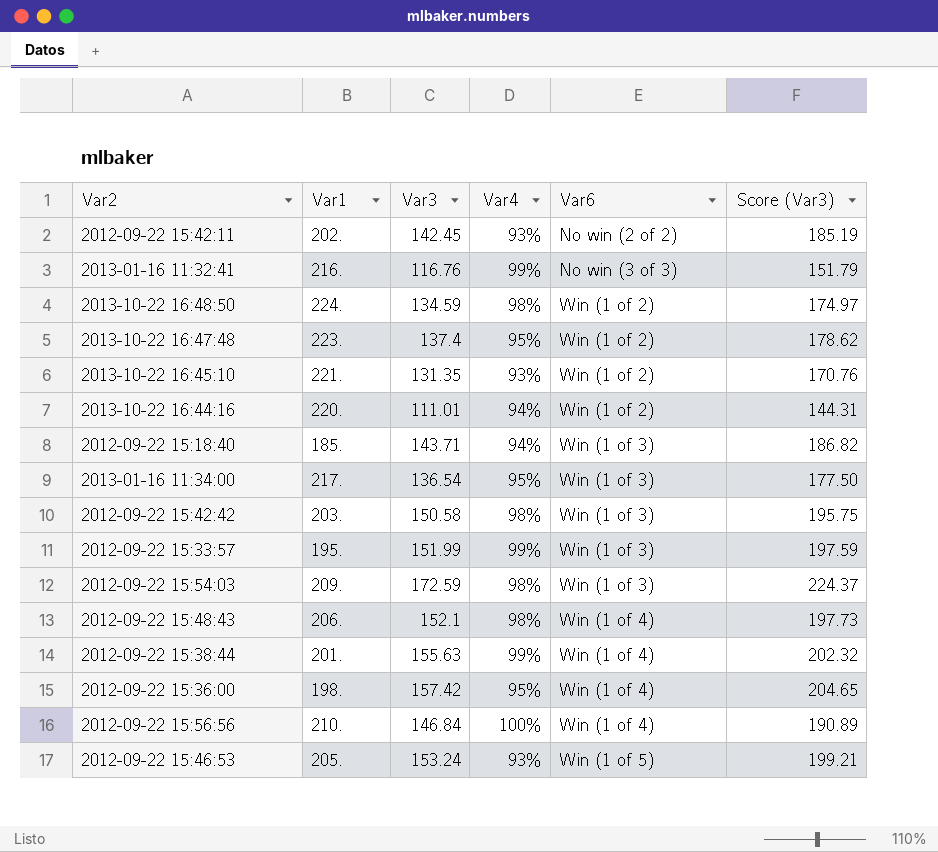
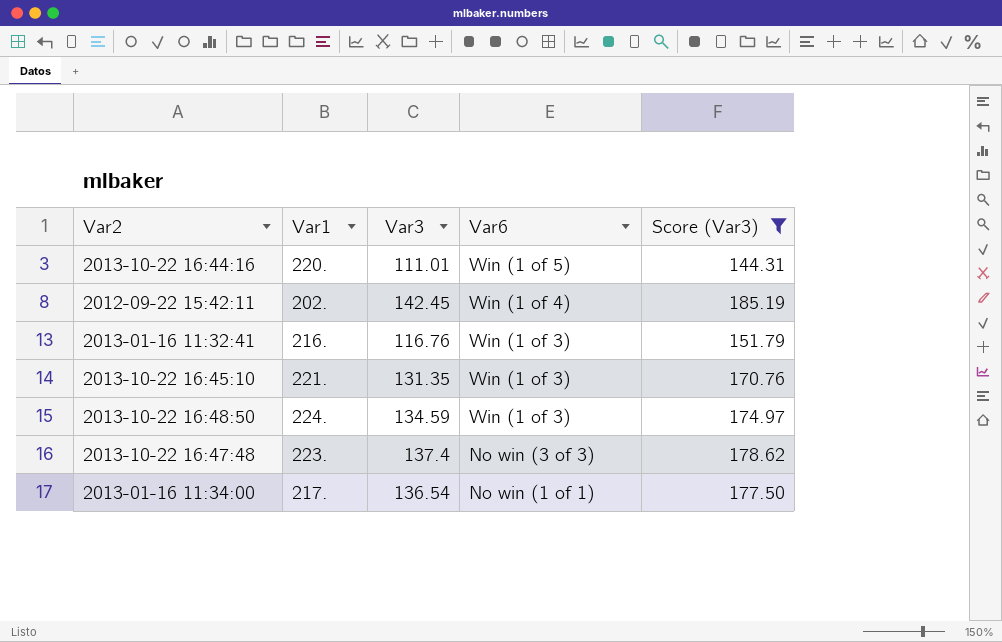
filter: none -> Score (Var3) <= 185.19
row order: Var6 ascending -> Var6 descending
column Var4 | position: 4 -> none
2013-10-22 16:44:16 | Var6: Win (1 of 2) -> Win (1 of 5)
2012-09-22 15:42:11 | Var6: No win (2 of 2) -> Win (1 of 4)
2013-01-16 11:32:41 | Var6: No win (3 of 3) -> Win (1 of 3)
2013-10-22 16:45:10 | Var6: Win (1 of 2) -> Win (1 of 3)
2013-10-22 16:48:50 | Var6: Win (1 of 2) -> Win (1 of 3)
2013-10-22 16:47:48 | Var6: Win (1 of 2) -> No win (3 of 3)
2013-01-16 11:34:00 | Var6: Win (1 of 3) -> No win (1 of 1)

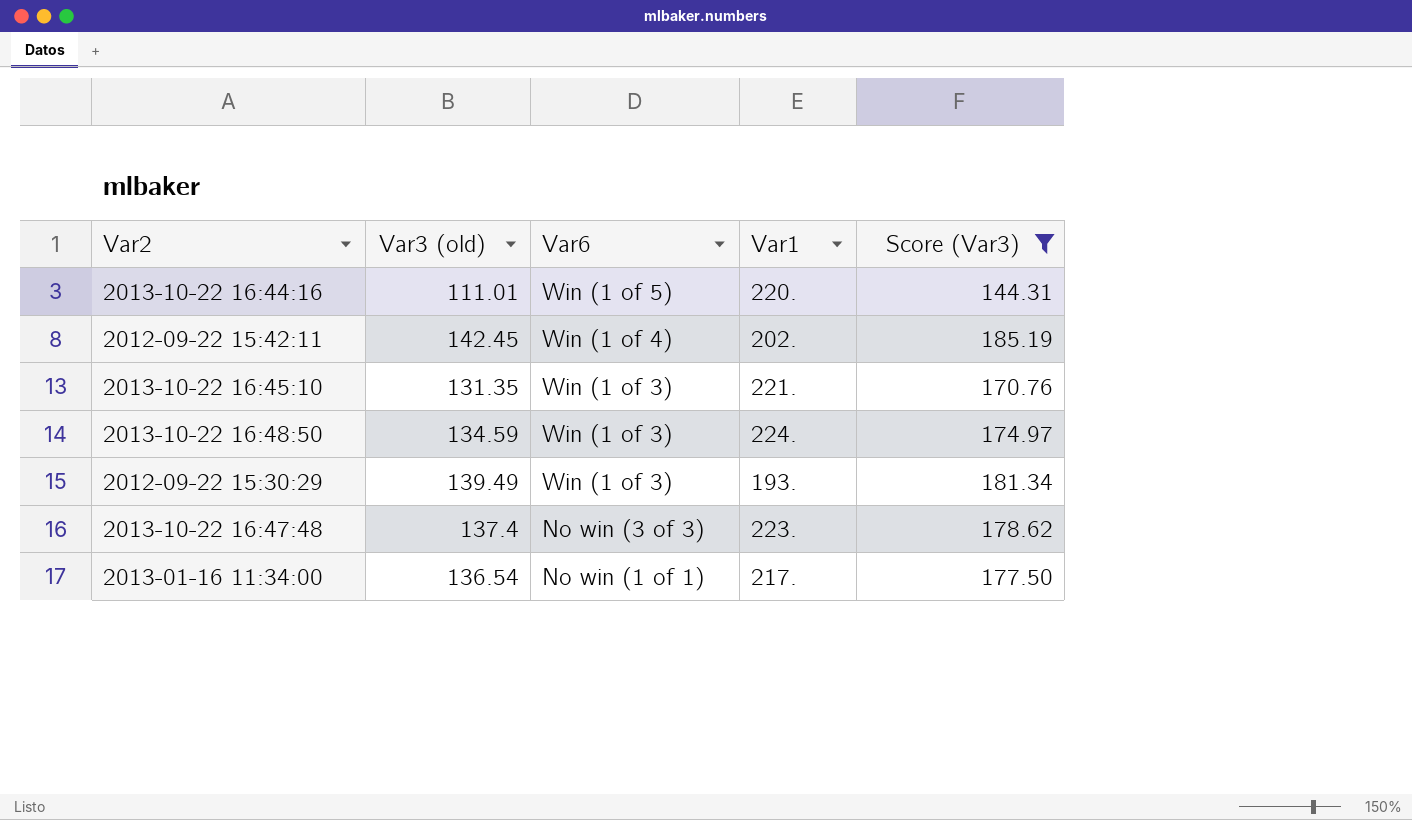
column name: Var3 -> Var3 (old)
column Var1 | position: 2 -> 4
row 2013-01-16 11:32:41: 216. | 116.76 | Win (1 of 3) | 151.79 -> none
row 2012-09-22 15:30:29: none -> 139.49 | Win (1 of 3) | 193. | 181.34

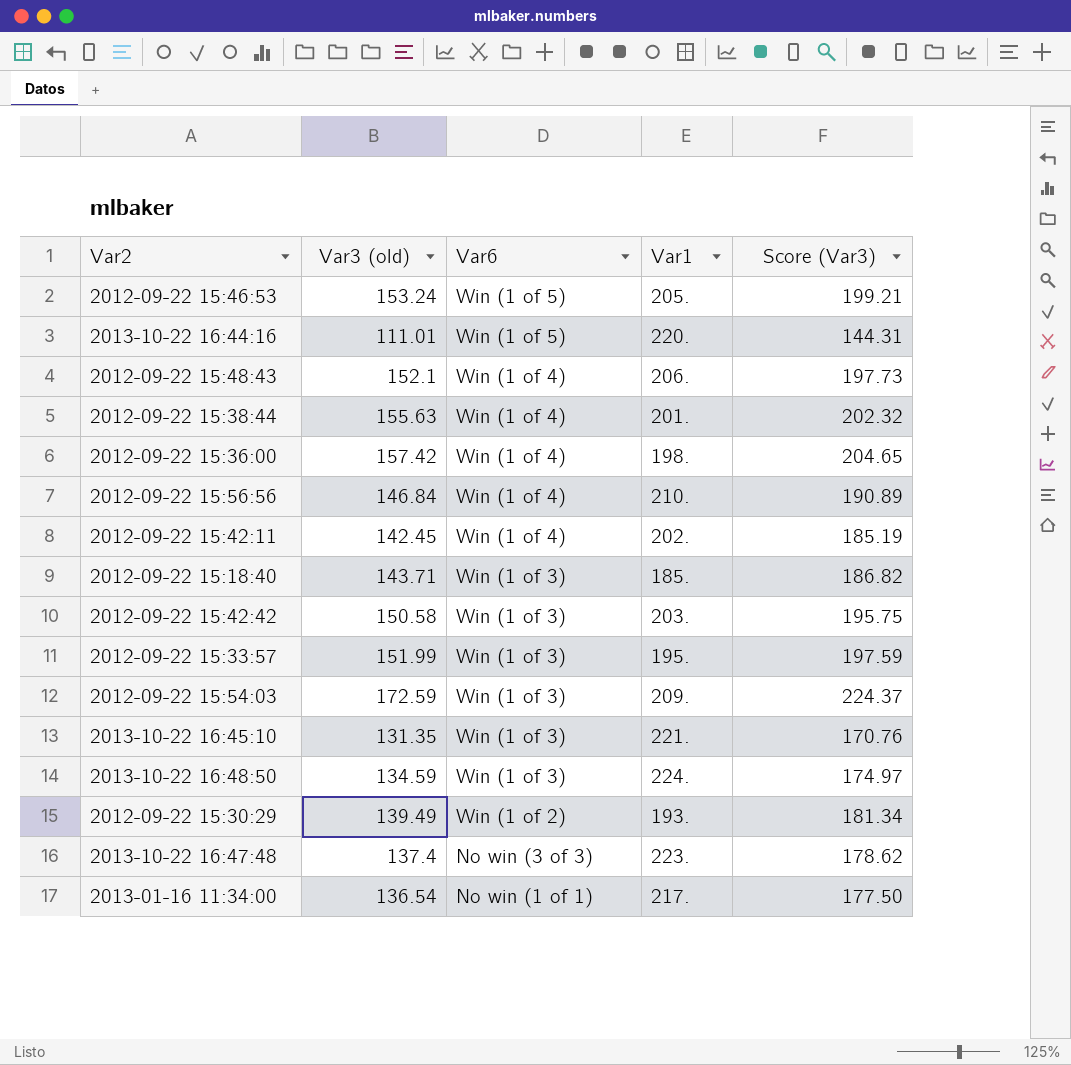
filter: Score (Var3) <= 185.19 -> none
2012-09-22 15:30:29 | Var6: Win (1 of 3) -> Win (1 of 2)

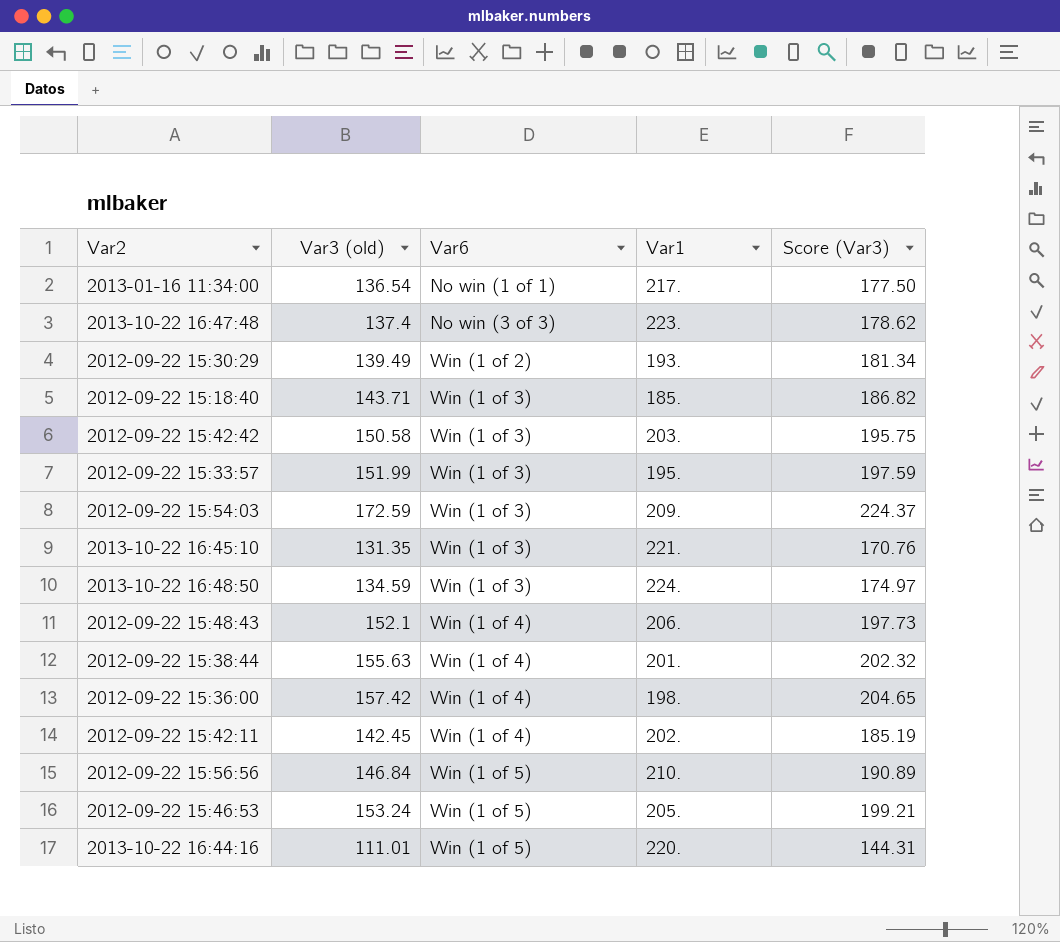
row order: Var6 descending -> Var6 ascending
2012-09-22 15:56:56 | Var6: Win (1 of 4) -> Win (1 of 5)

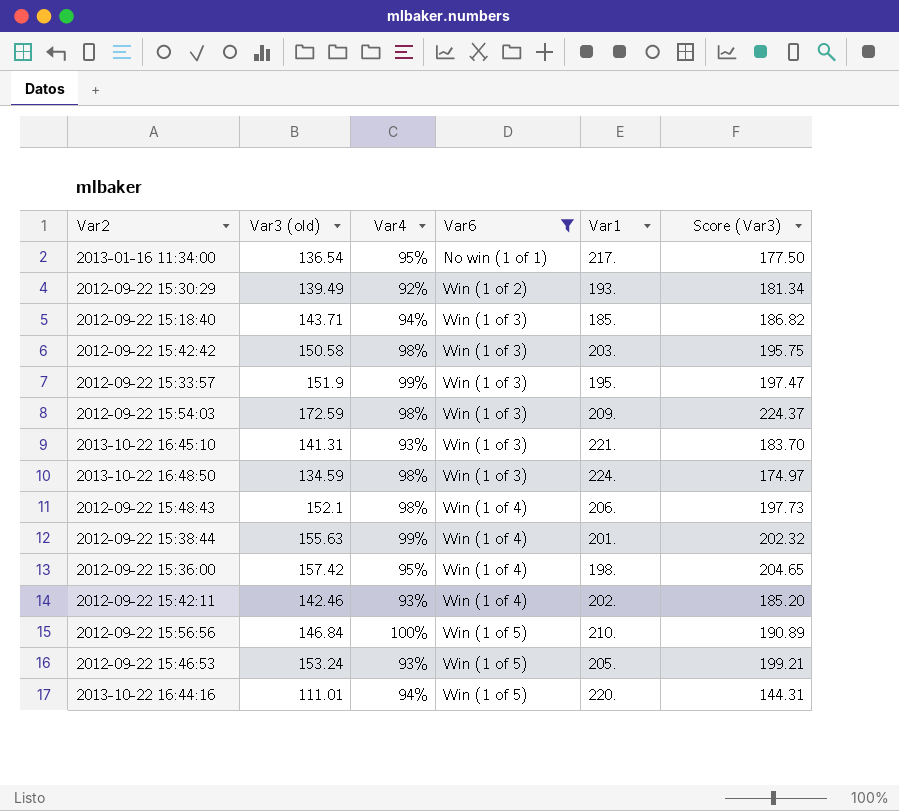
filter: none -> Var6 != No win (3 of 3)
column Var4 | position: none -> 3
2012-09-22 15:33:57 | Var3 (old): 151.99 -> 151.9
2012-09-22 15:33:57 | Score (Var3): 197.59 -> 197.47
2013-10-22 16:45:10 | Var3 (old): 131.35 -> 141.31
2013-10-22 16:45:10 | Score (Var3): 170.76 -> 183.70
2012-09-22 15:42:11 | Var3 (old): 142.45 -> 142.46
2012-09-22 15:42:11 | Score (Var3): 185.19 -> 185.20

